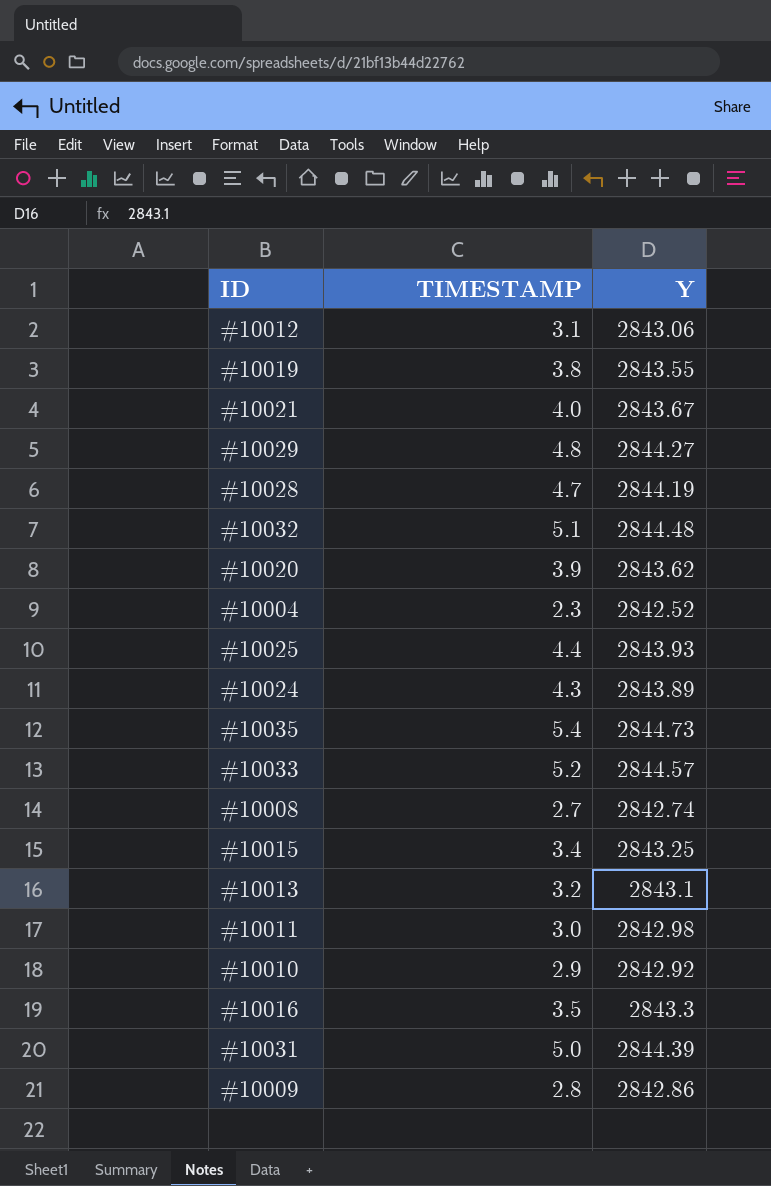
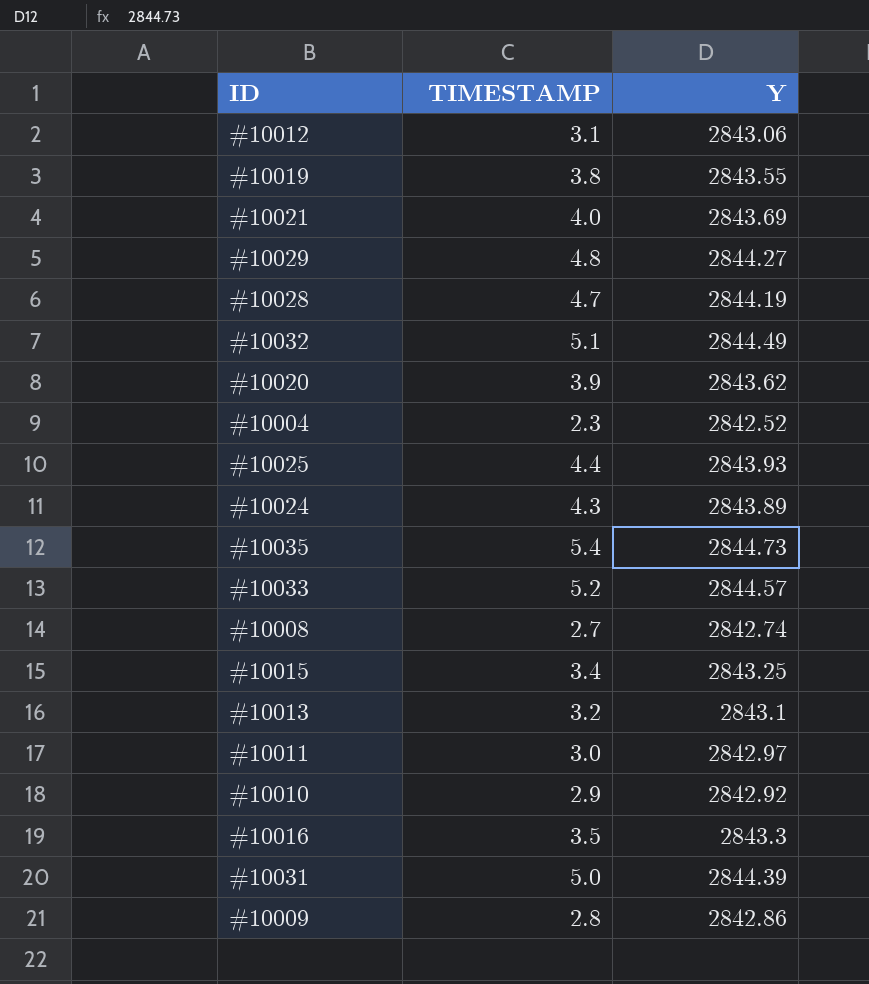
#10021 | Y: 2843.67 -> 2843.69
#10032 | Y: 2844.48 -> 2844.49
#10011 | Y: 2842.98 -> 2842.97

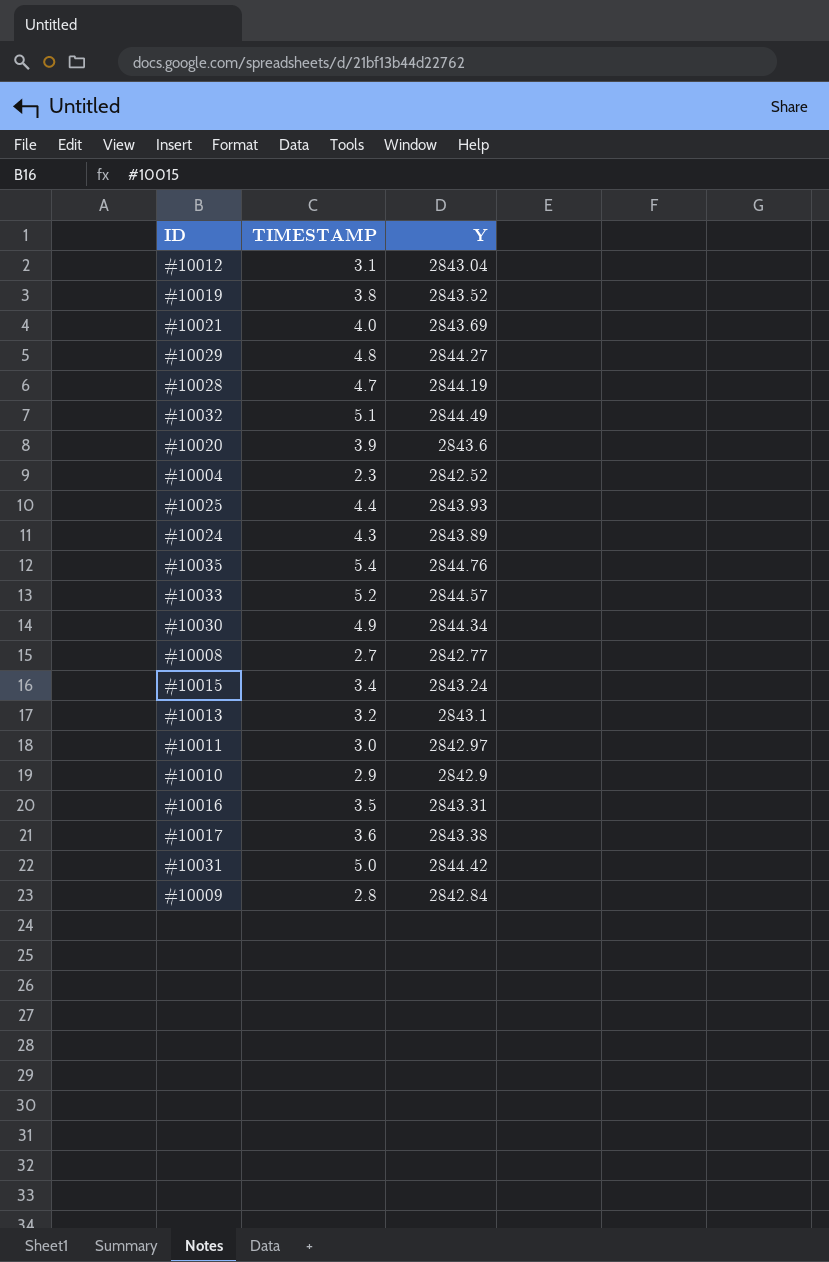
#10012 | Y: 2843.06 -> 2843.04
#10019 | Y: 2843.55 -> 2843.52
#10020 | Y: 2843.62 -> 2843.6
#10035 | Y: 2844.73 -> 2844.76
row #10030: none -> 4.9 | 2844.34
#10008 | Y: 2842.74 -> 2842.77
#10015 | Y: 2843.25 -> 2843.24
#10010 | Y: 2842.92 -> 2842.9
#10016 | Y: 2843.3 -> 2843.31
row #10017: none -> 3.6 | 2843.38
#10031 | Y: 2844.39 -> 2844.42
#10009 | Y: 2842.86 -> 2842.84

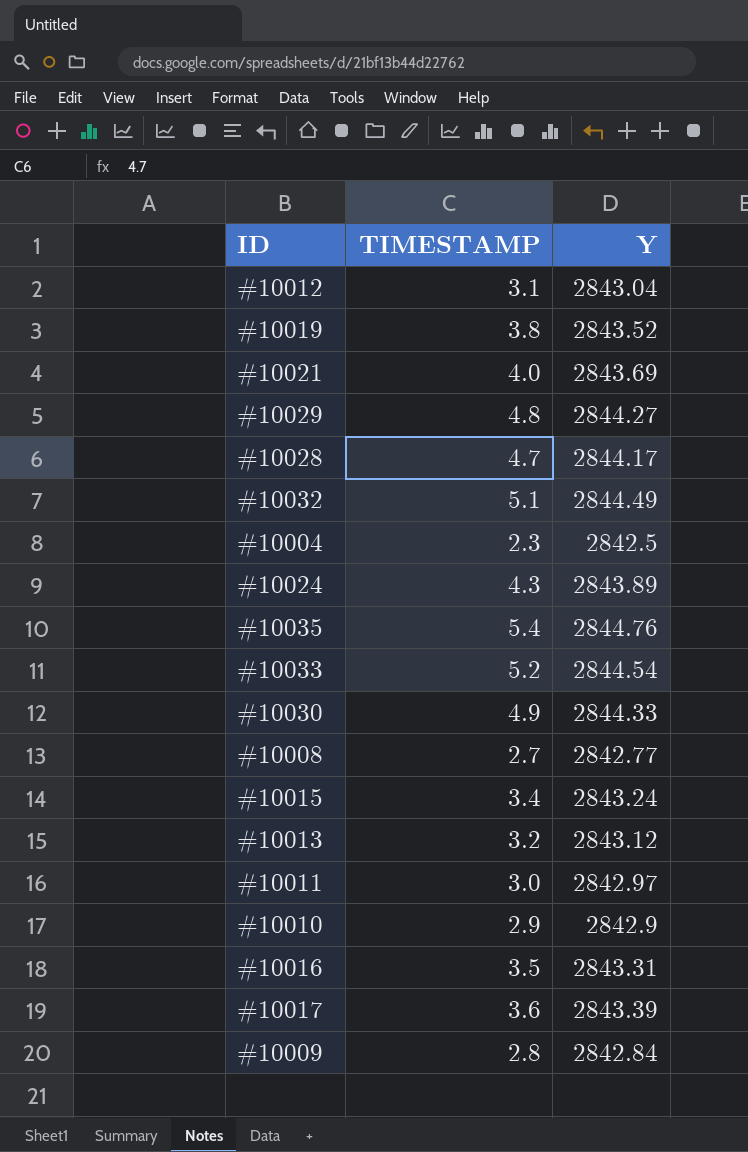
row #10020: 3.9 | 2843.6 -> none
row #10025: 4.4 | 2843.93 -> none
row #10031: 5.0 | 2844.42 -> none
#10028 | Y: 2844.19 -> 2844.17
#10004 | Y: 2842.52 -> 2842.5
#10033 | Y: 2844.57 -> 2844.54
#10030 | Y: 2844.34 -> 2844.33
#10013 | Y: 2843.1 -> 2843.12
#10017 | Y: 2843.38 -> 2843.39

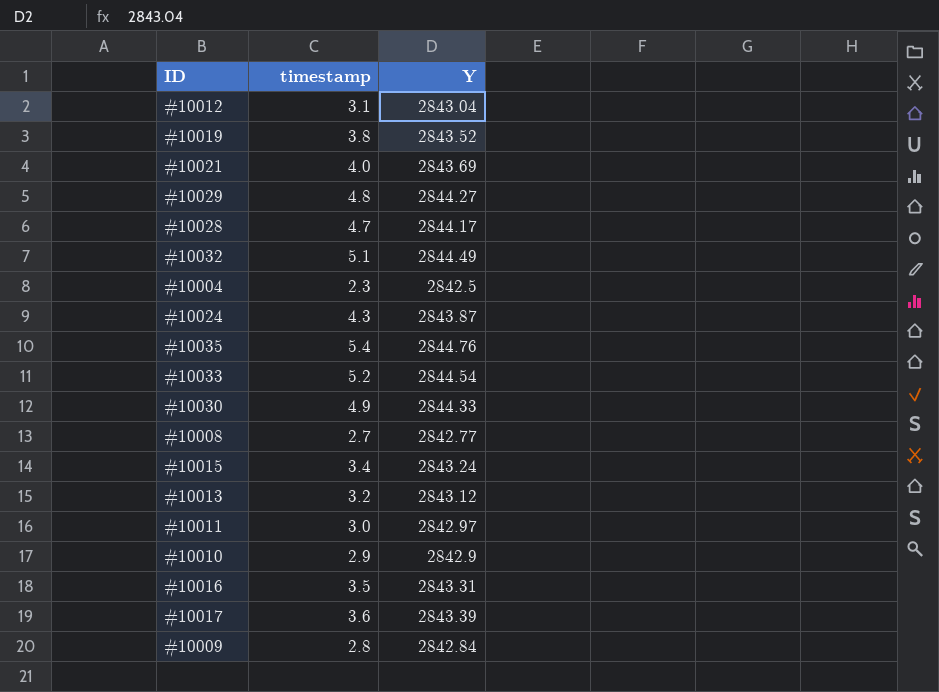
column name: TIMESTAMP -> timestamp
#10024 | Y: 2843.89 -> 2843.87

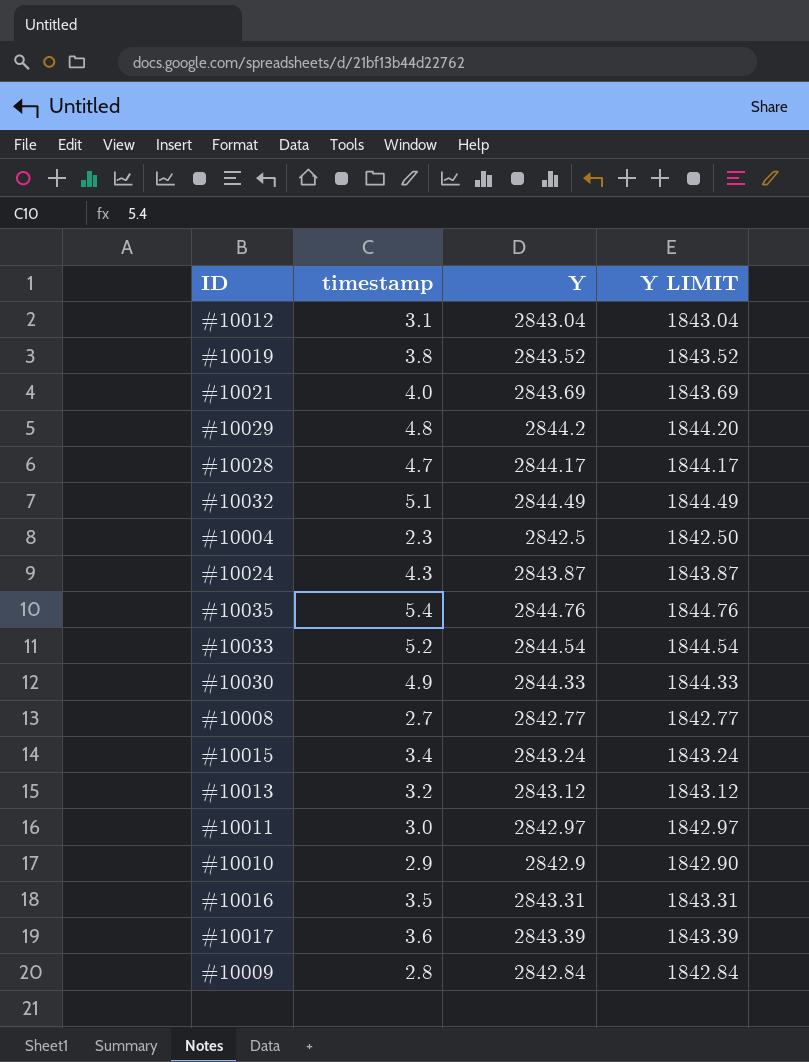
column Y LIMIT | formula: none -> [Y] - 1000
#10029 | Y: 2844.27 -> 2844.2

